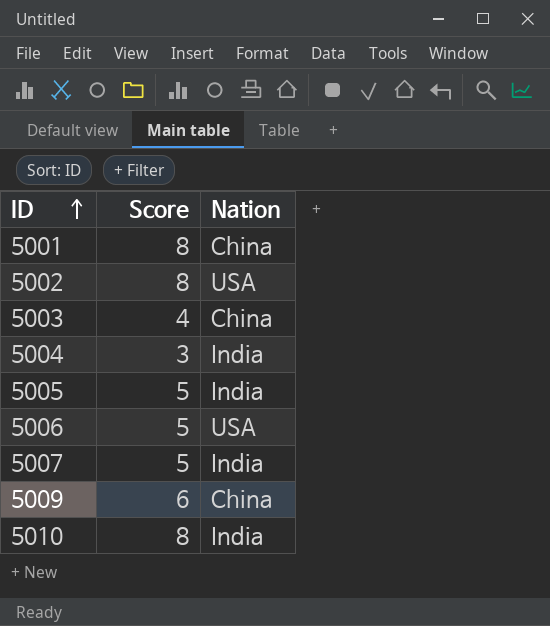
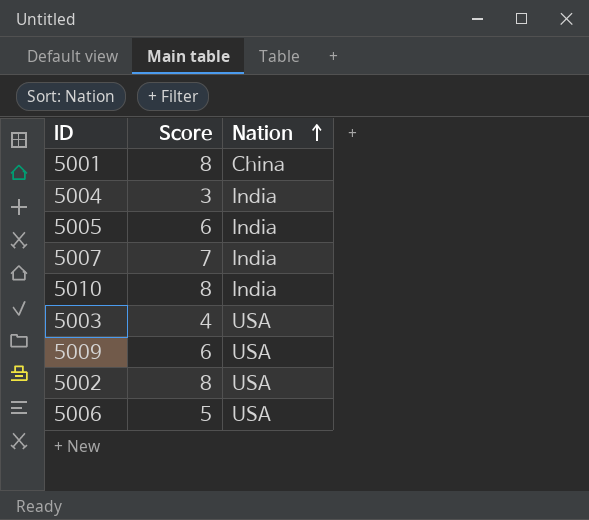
row order: ID ascending -> Nation ascending
5005 | Score: 5 -> 6
5007 | Score: 5 -> 7
5003 | Nation: China -> USA
5009 | Nation: China -> USA

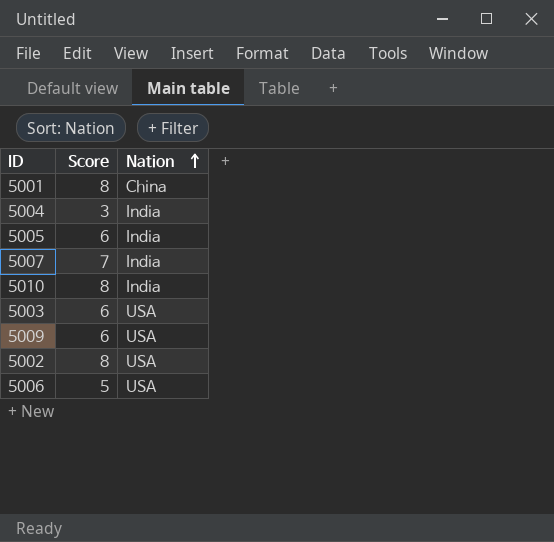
5003 | Score: 4 -> 6

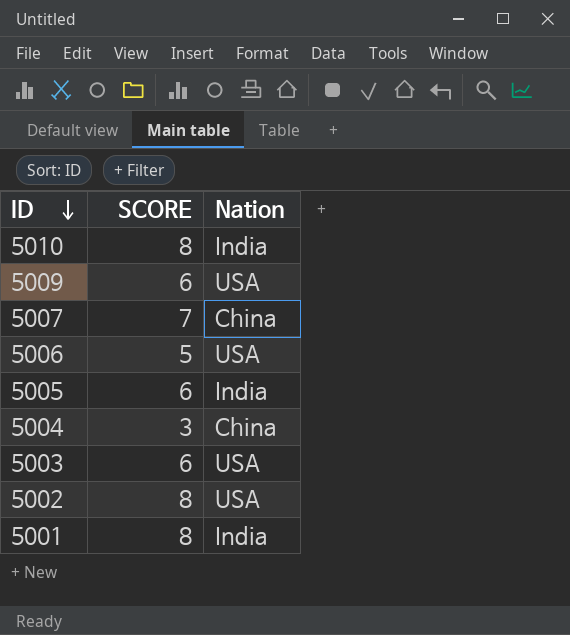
row order: Nation ascending -> ID descending
column name: Score -> SCORE
5007 | Nation: India -> China
5004 | Nation: India -> China
5001 | Nation: China -> India

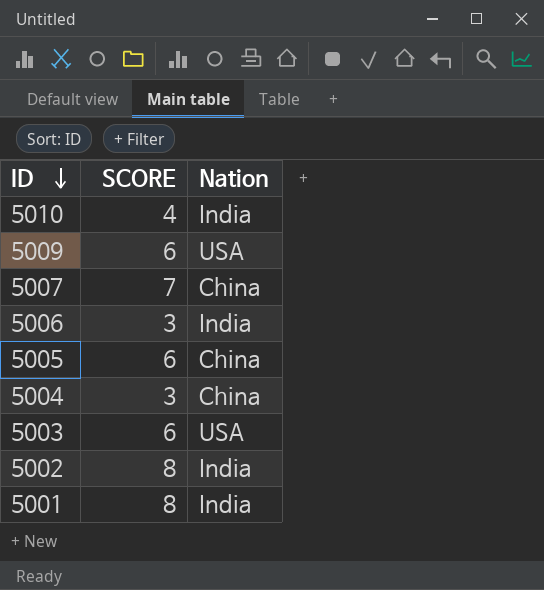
5010 | SCORE: 8 -> 4
5006 | SCORE: 5 -> 3
5006 | Nation: USA -> India
5005 | Nation: India -> China
5002 | Nation: USA -> India

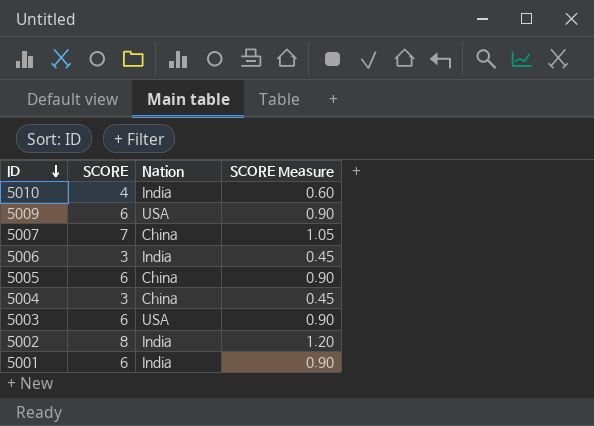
column SCORE Measure | formula: none -> [SCORE] * 0.15
5001 | SCORE: 8 -> 6

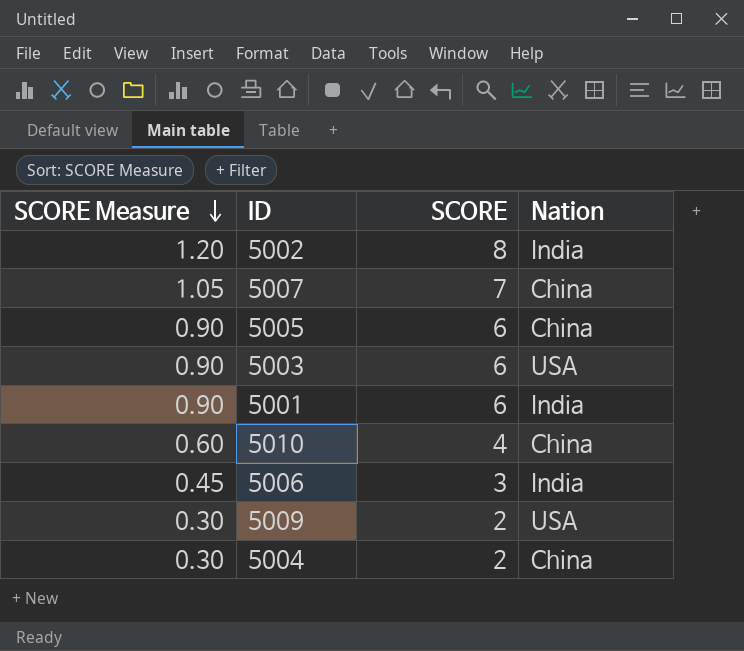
row order: ID descending -> SCORE Measure descending
column SCORE Measure | position: 4 -> 1
5010 | Nation: India -> China
5009 | SCORE Measure: 0.90 -> 0.30
5009 | SCORE: 6 -> 2
5004 | SCORE Measure: 0.45 -> 0.30
5004 | SCORE: 3 -> 2

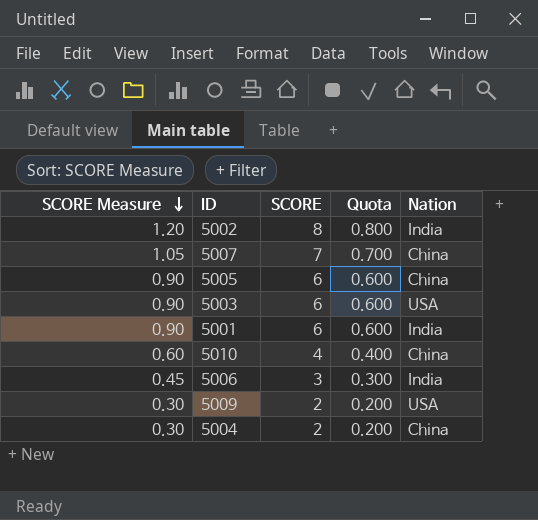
column Quota | formula: none -> [SCORE] * 0.1

